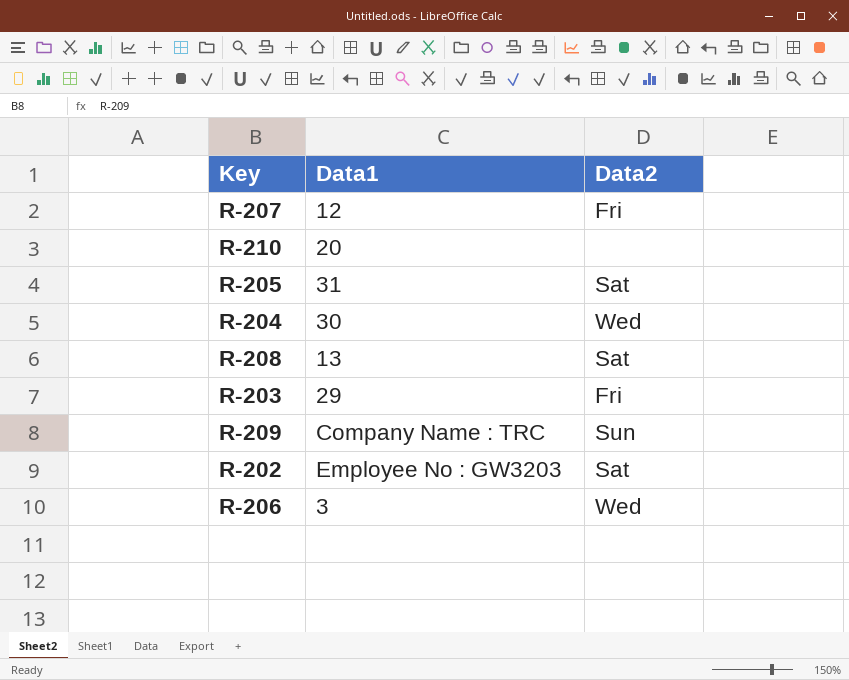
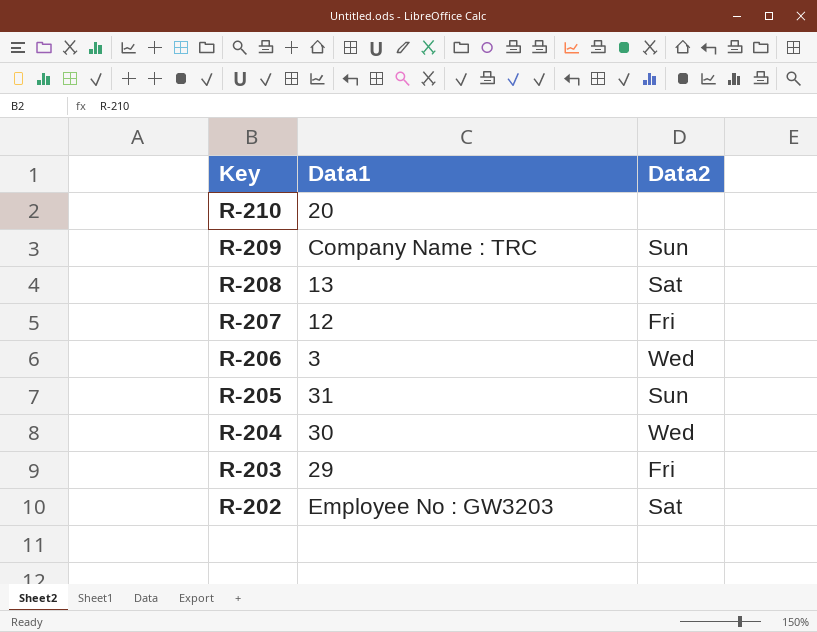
row order: none -> Key descending
R-205 | Data2: Sat -> Sun

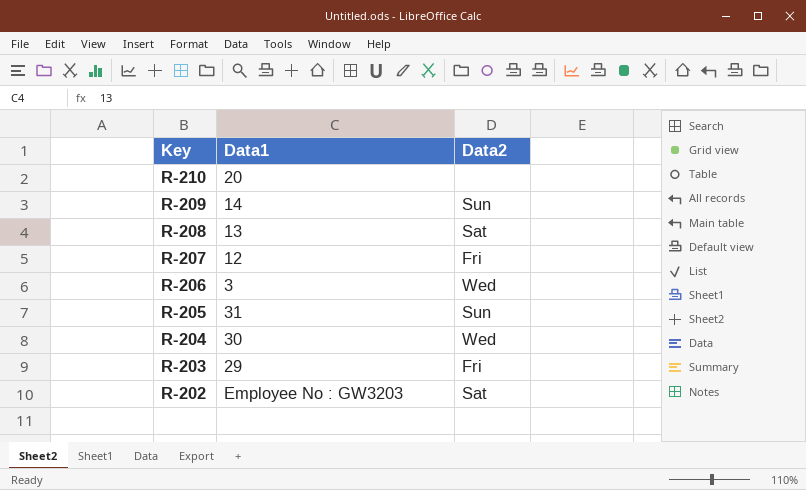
R-209 | Data1: Company Name : TRC -> 14

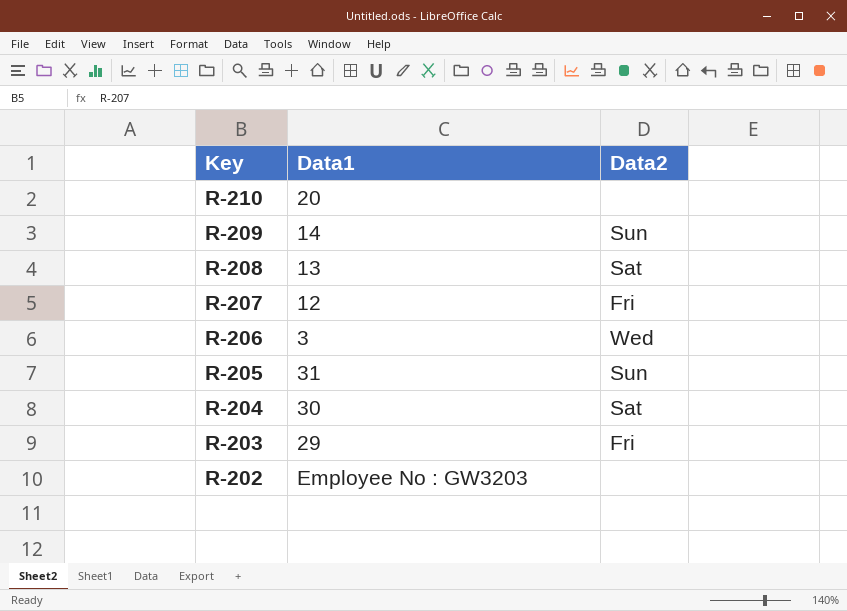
R-204 | Data2: Wed -> Sat
R-202 | Data2: Sat -> none

